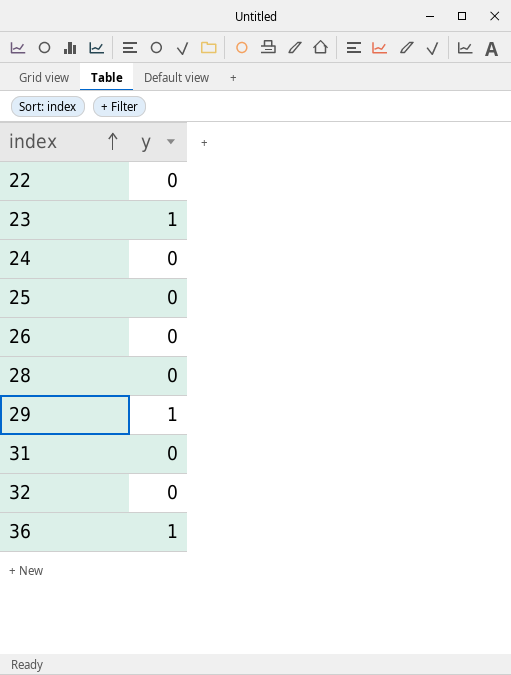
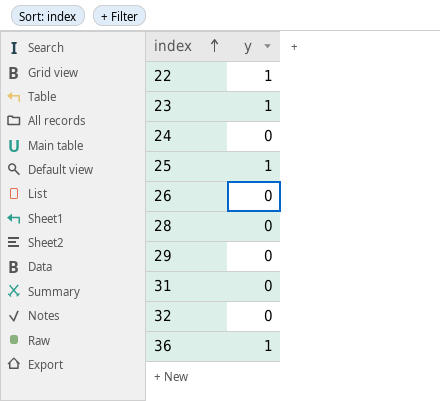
22 | y: 0 -> 1
25 | y: 0 -> 1
29 | y: 1 -> 0

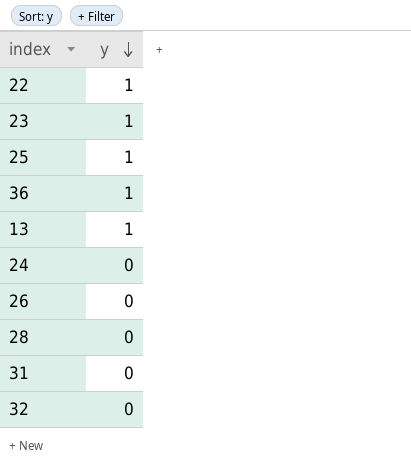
row order: index ascending -> y descending
row 29: 0 -> none
row 13: none -> 1

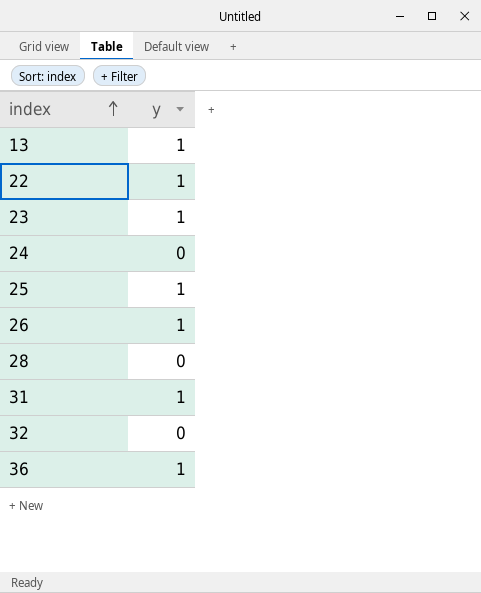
row order: y descending -> index ascending
26 | y: 0 -> 1
31 | y: 0 -> 1

